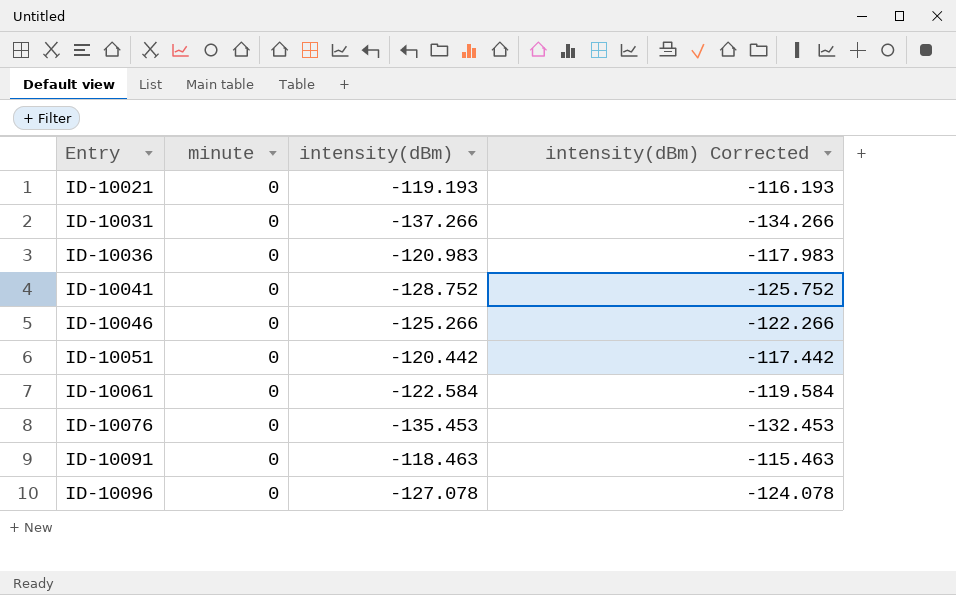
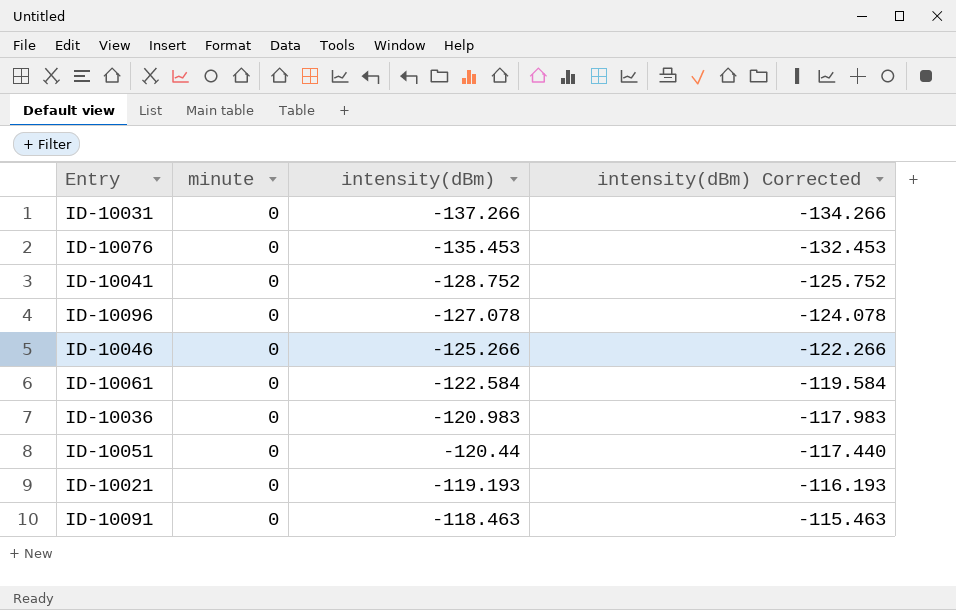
row order: Entry ascending -> intensity(dBm) ascending
ID-10051 | intensity(dBm): -120.442 -> -120.44
ID-10051 | intensity(dBm) Corrected: -117.442 -> -117.440

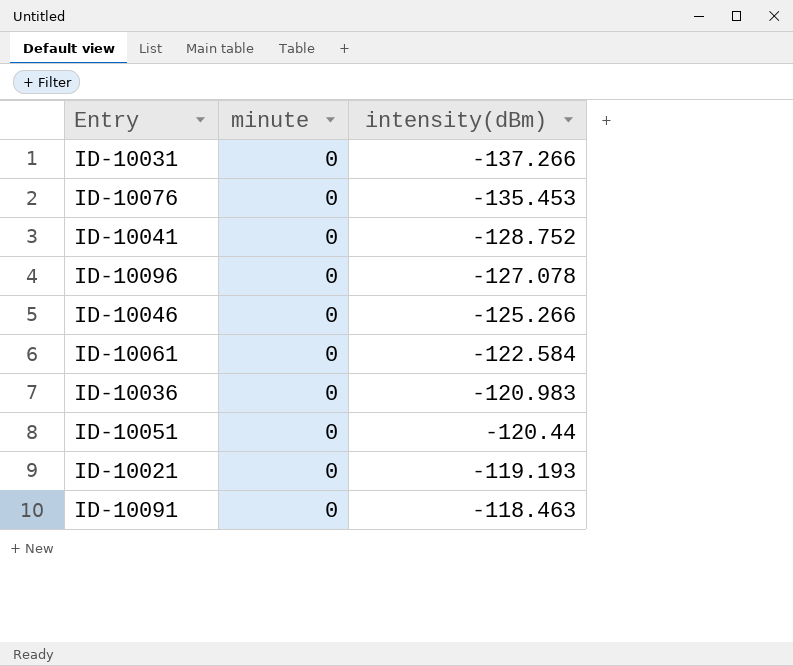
column intensity(dBm) Corrected | formula: [intensity(dBm)] + 3 -> none

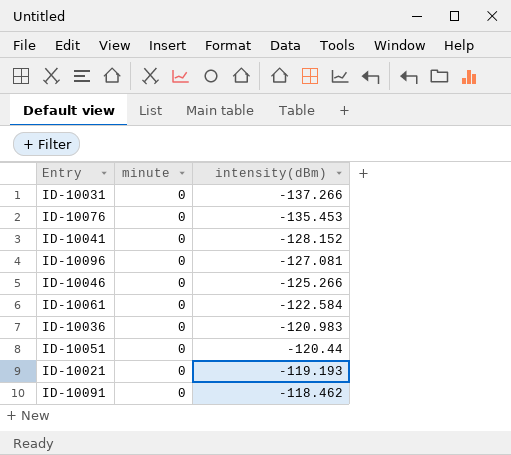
ID-10041 | intensity(dBm): -128.752 -> -128.152
ID-10096 | intensity(dBm): -127.078 -> -127.081
ID-10091 | intensity(dBm): -118.463 -> -118.462

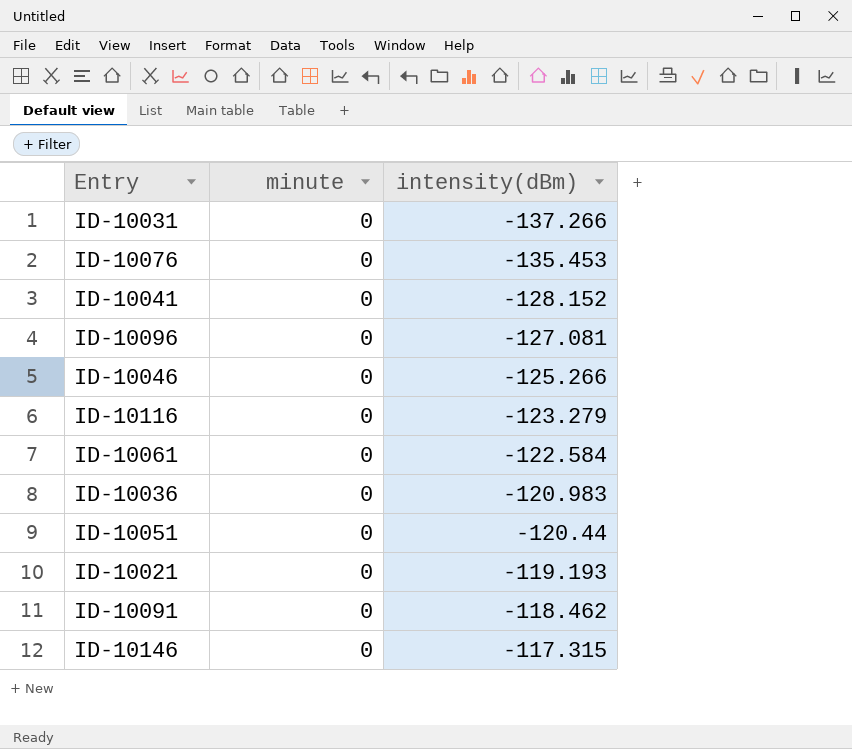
row ID-10116: none -> 0 | -123.279
row ID-10146: none -> 0 | -117.315

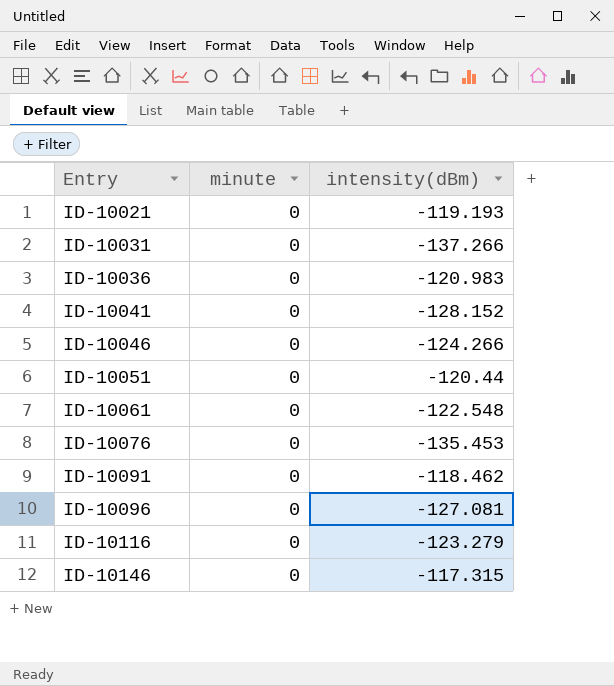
row order: intensity(dBm) ascending -> Entry ascending
ID-10046 | intensity(dBm): -125.266 -> -124.266
ID-10061 | intensity(dBm): -122.584 -> -122.548

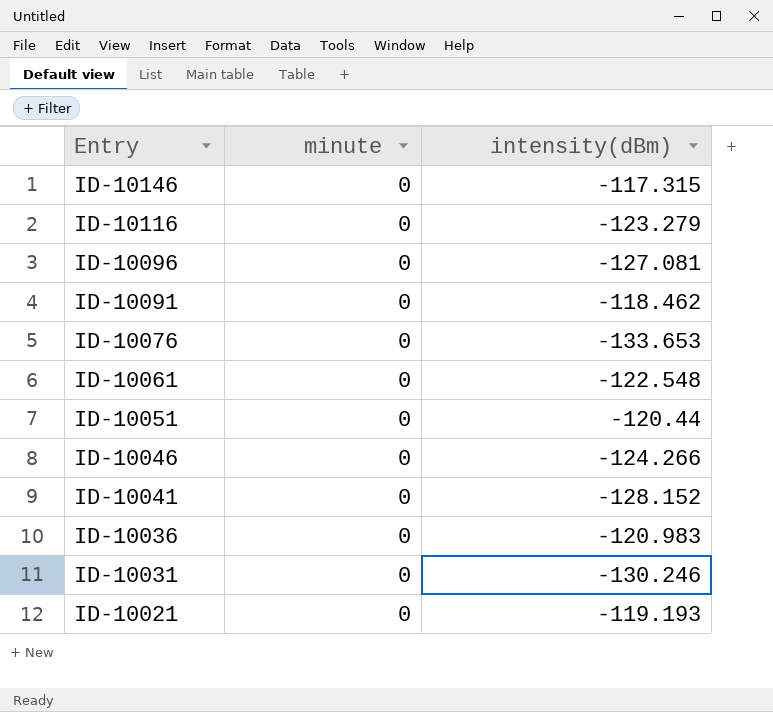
row order: Entry ascending -> Entry descending
ID-10076 | intensity(dBm): -135.453 -> -133.653
ID-10031 | intensity(dBm): -137.266 -> -130.246

